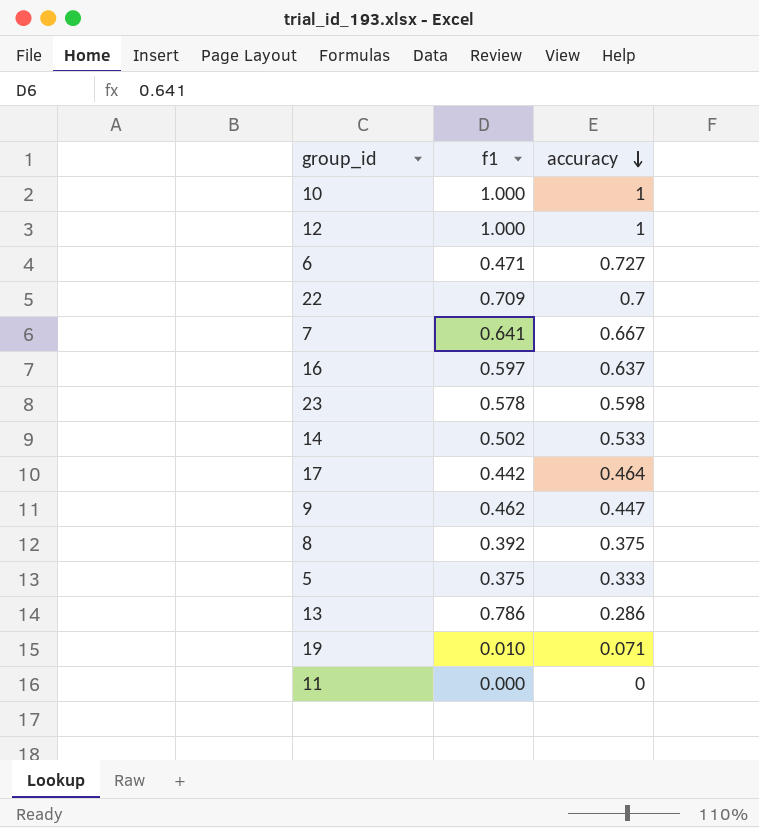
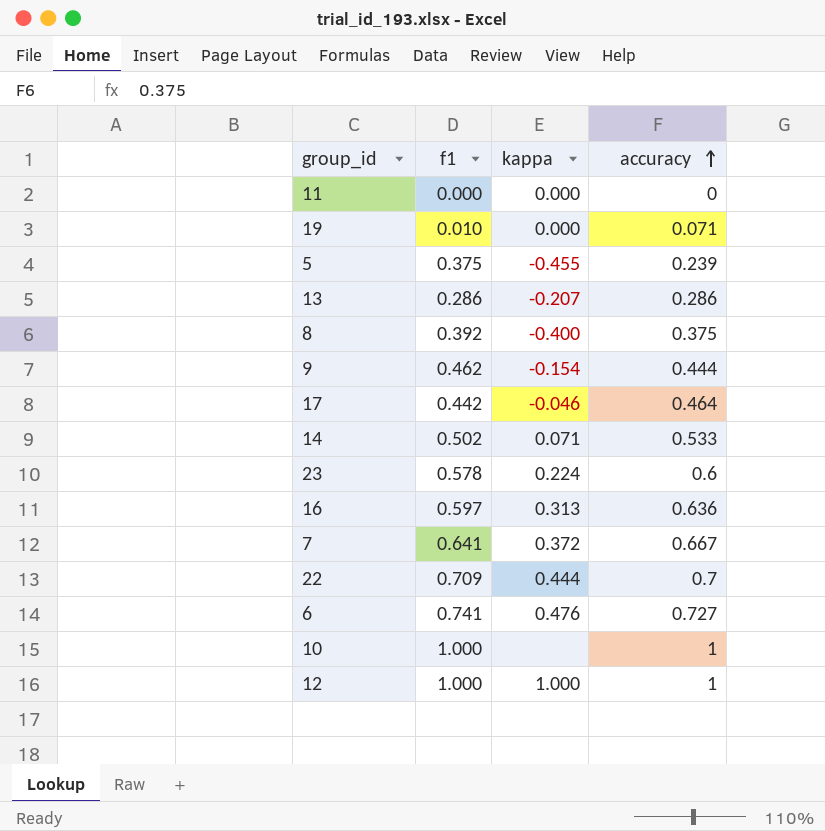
row order: accuracy descending -> accuracy ascending
column kappa | position: none -> 3
5 | accuracy: 0.333 -> 0.239
13 | f1: 0.786 -> 0.286
9 | accuracy: 0.447 -> 0.444
23 | accuracy: 0.598 -> 0.6
16 | accuracy: 0.637 -> 0.636
6 | f1: 0.471 -> 0.741

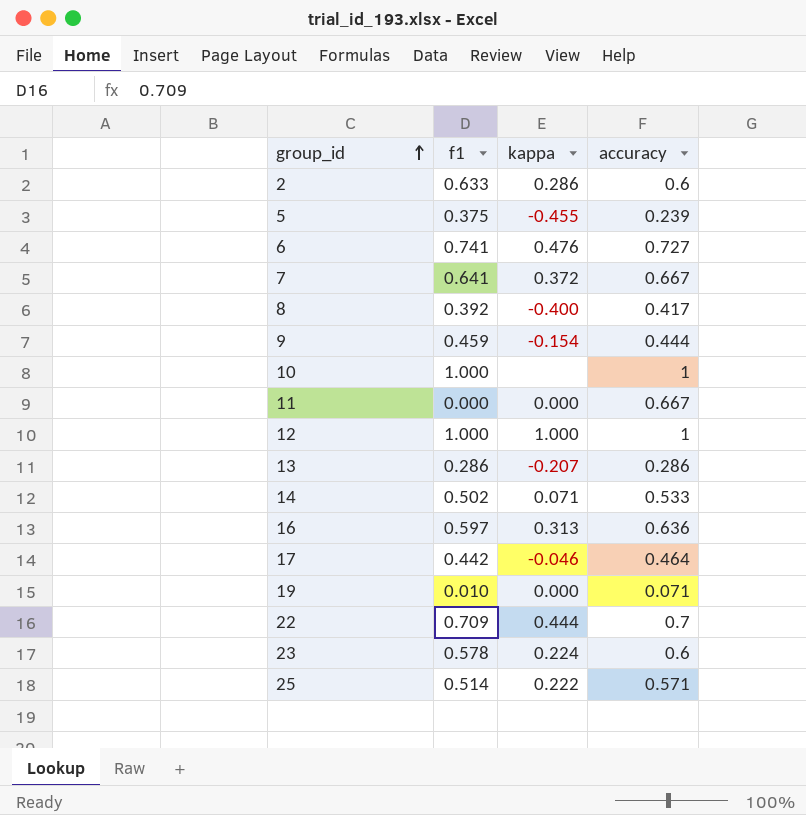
row order: accuracy ascending -> group_id ascending
row 2: none -> 0.633 | 0.286 | 0.6
8 | accuracy: 0.375 -> 0.417
9 | f1: 0.462 -> 0.459
11 | accuracy: 0 -> 0.667
row 25: none -> 0.514 | 0.222 | 0.571

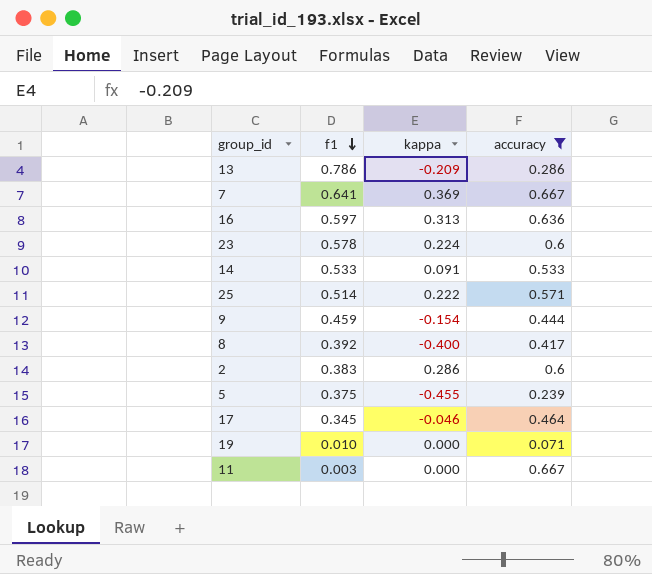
filter: none -> accuracy <= 0.667
row order: group_id ascending -> f1 descending
13 | f1: 0.286 -> 0.786
13 | kappa: -0.207 -> -0.209
7 | kappa: 0.372 -> 0.369
14 | f1: 0.502 -> 0.533
14 | kappa: 0.071 -> 0.091
2 | f1: 0.633 -> 0.383
17 | f1: 0.442 -> 0.345
11 | f1: 0.000 -> 0.003

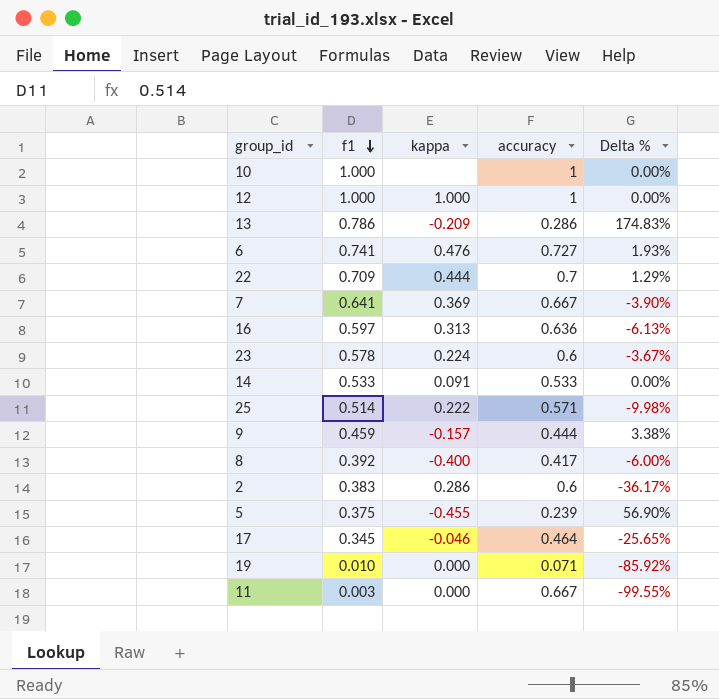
filter: accuracy <= 0.667 -> none
column Delta % | formula: none -> ([f1] - [accuracy]) / [accuracy]
9 | kappa: -0.154 -> -0.157

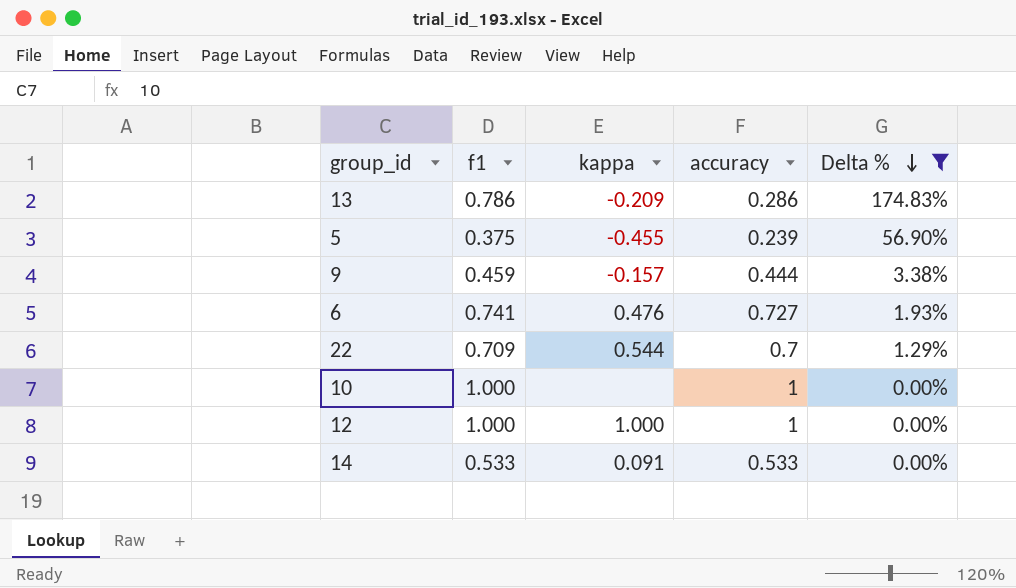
filter: none -> Delta % >= 0.00%
row order: f1 descending -> Delta % descending
22 | kappa: 0.444 -> 0.544

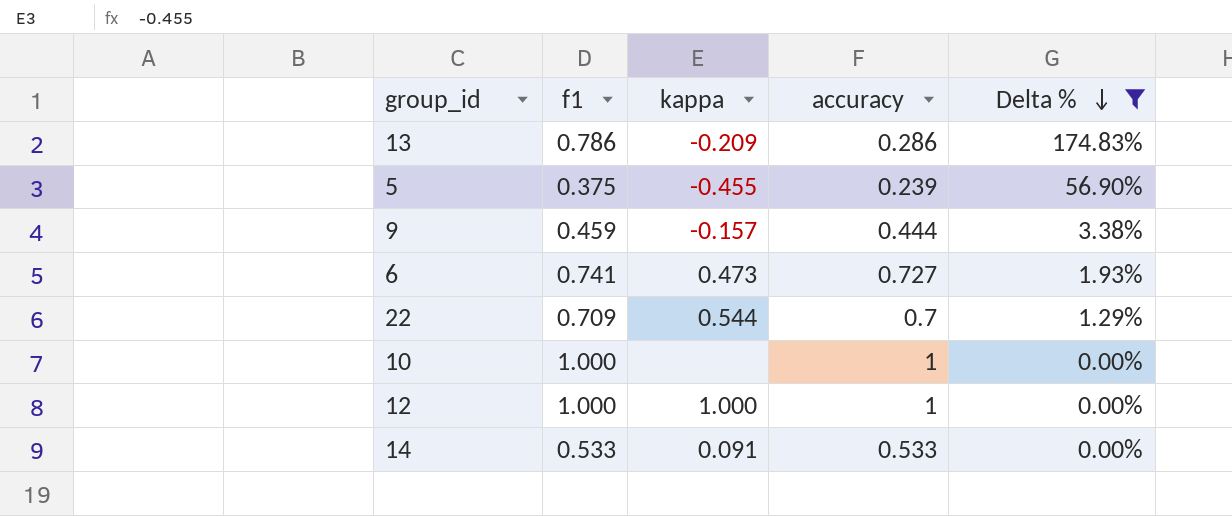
6 | kappa: 0.476 -> 0.473

